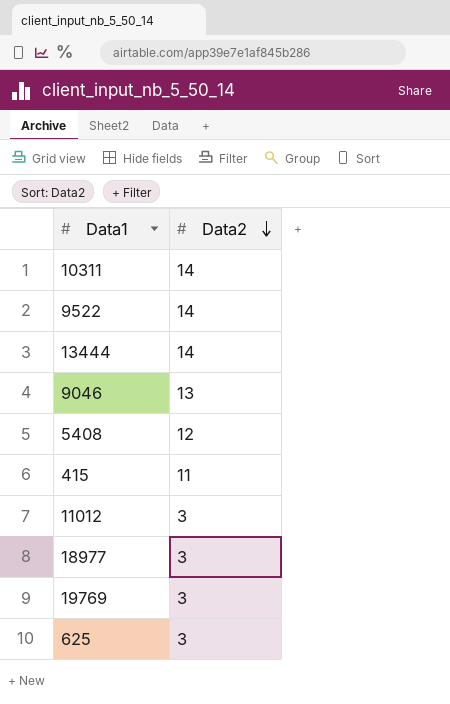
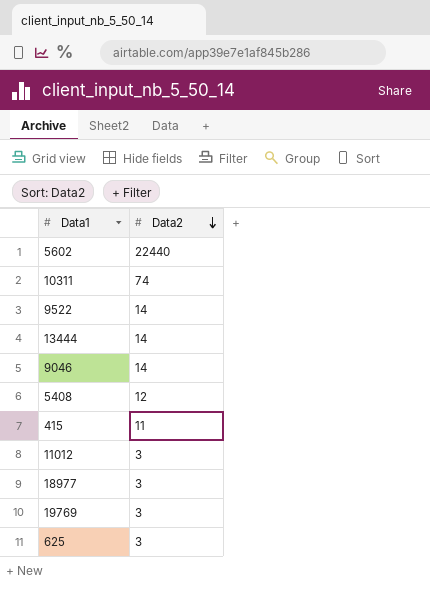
row 5602: none -> 22440
10311 | Data2: 14 -> 74
9046 | Data2: 13 -> 14

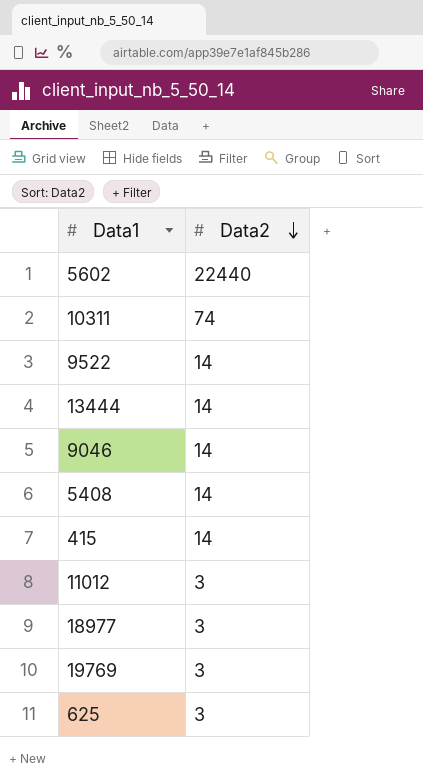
5408 | Data2: 12 -> 14
415 | Data2: 11 -> 14

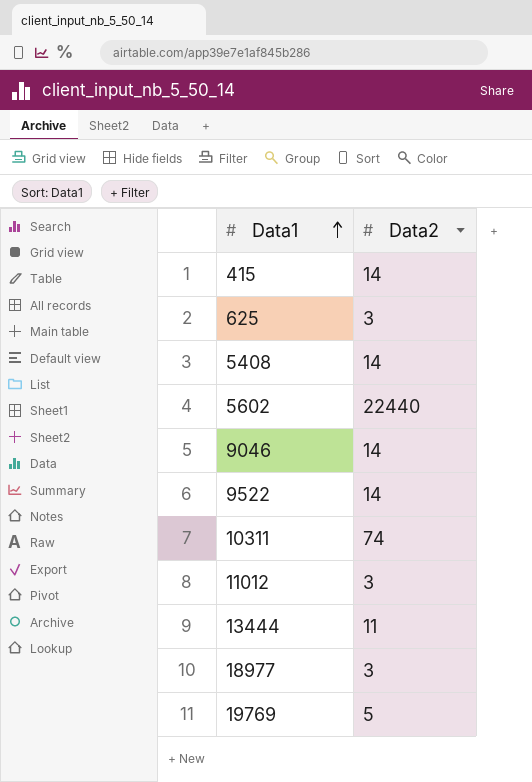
row order: Data2 descending -> Data1 ascending
13444 | Data2: 14 -> 11
19769 | Data2: 3 -> 5

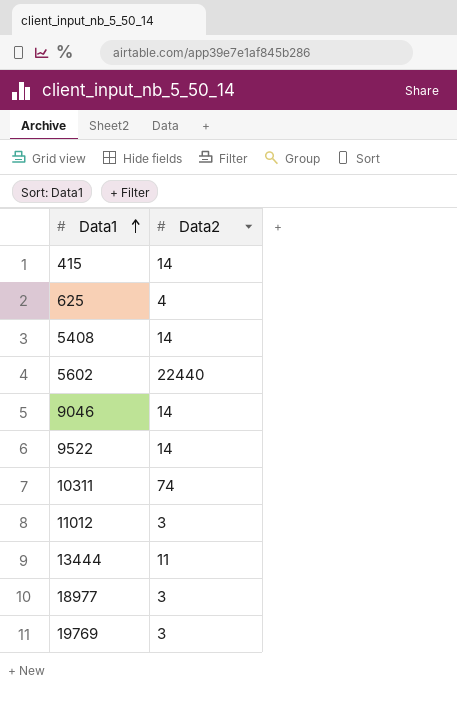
625 | Data2: 3 -> 4
19769 | Data2: 5 -> 3

